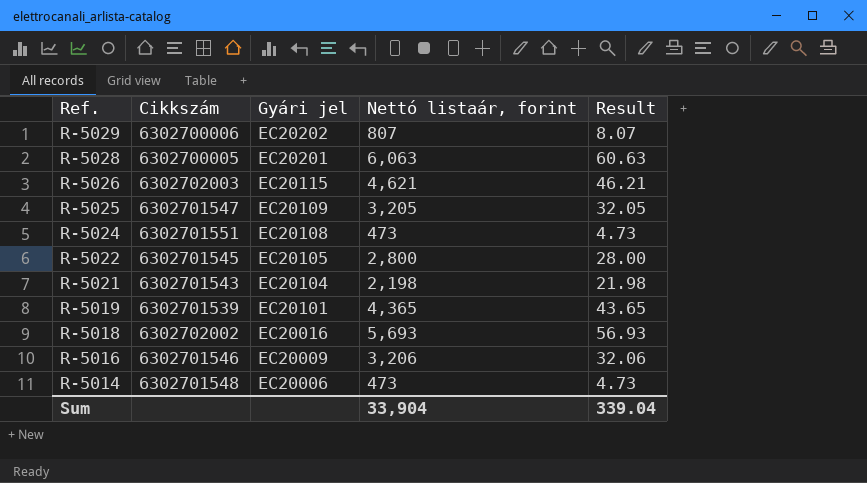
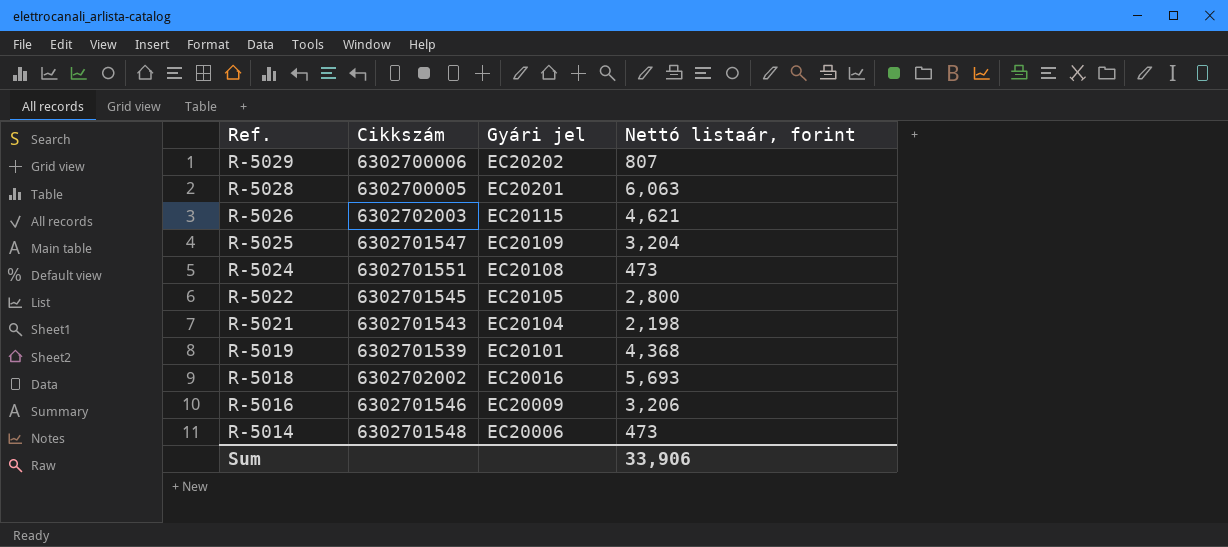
column Result | formula: [Nettó listaár, forint] * 0.01 -> none
R-5025 | Nettó listaár, forint: 3,205 -> 3,204
R-5019 | Nettó listaár, forint: 4,365 -> 4,368
Sum | Nettó listaár, forint: 33,904 -> 33,906

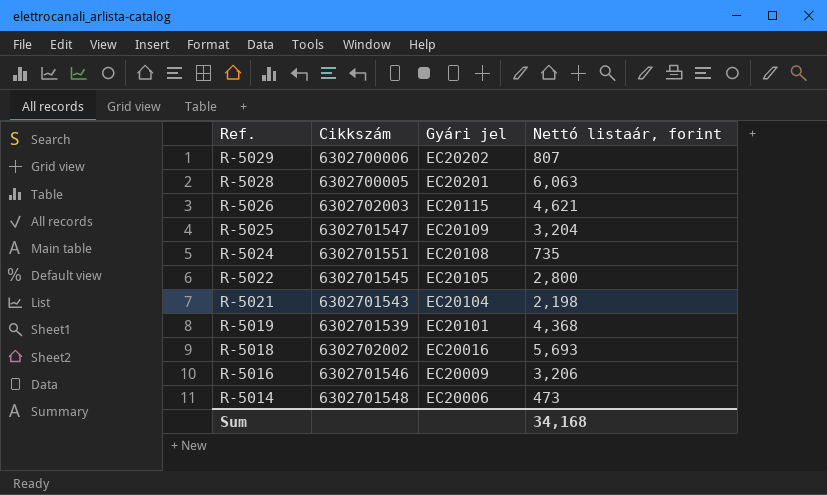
R-5024 | Nettó listaár, forint: 473 -> 735
Sum | Nettó listaár, forint: 33,906 -> 34,168

